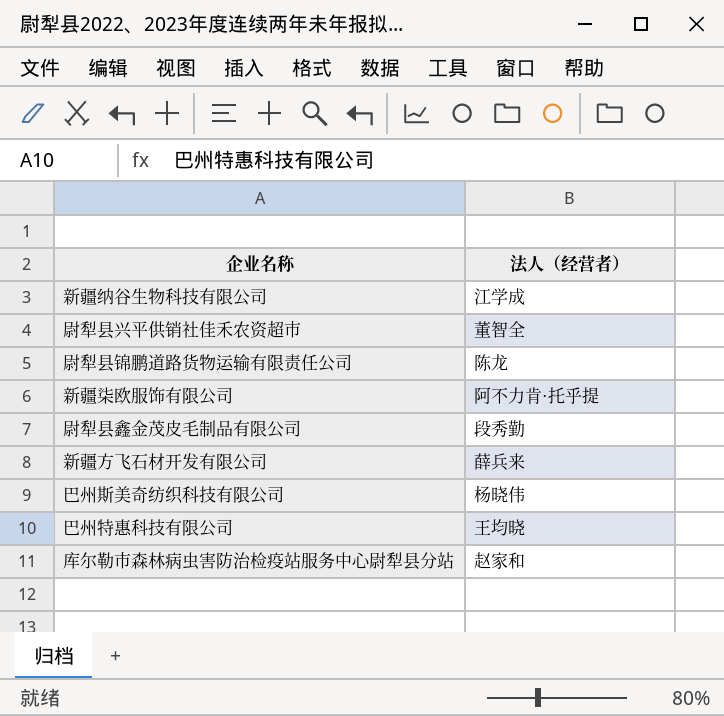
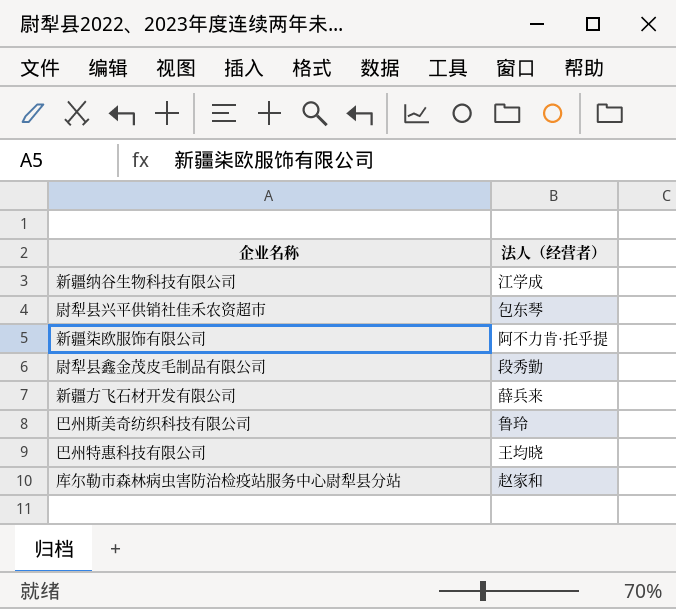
row 尉犁县锦鹏道路货物运输有限责任公司: 陈龙 -> none
尉犁县兴平供销社佳禾农资超市 | 法人（经营者）: 董智全 -> 包东琴
巴州斯美奇纺织科技有限公司 | 法人（经营者）: 杨晓伟 -> 鲁玲

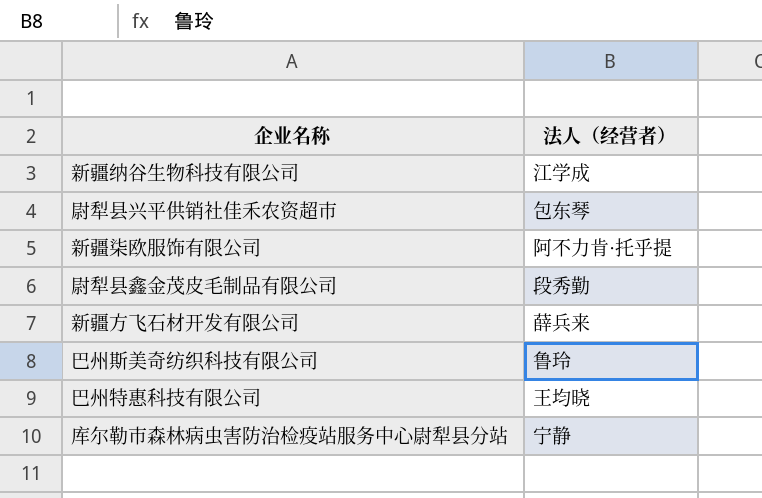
库尔勒市森林病虫害防治检疫站服务中心尉犁县分站 | 法人（经营者）: 赵家和 -> 宁静

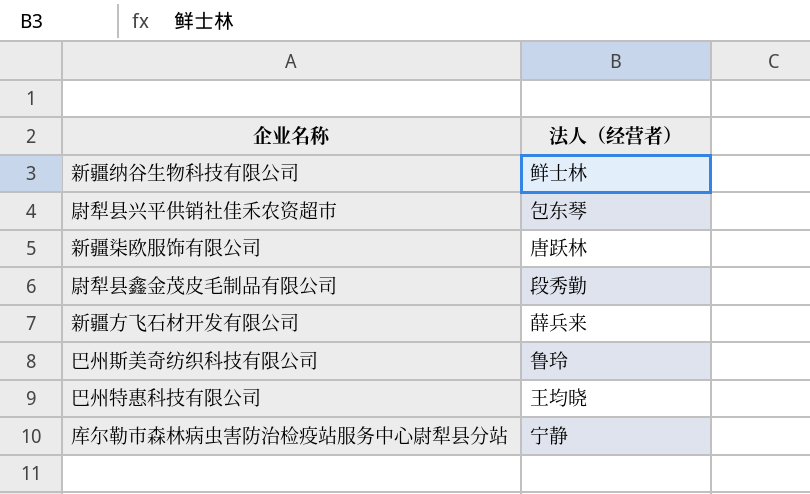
新疆纳谷生物科技有限公司 | 法人（经营者）: 江学成 -> 鲜士林
新疆柒欧服饰有限公司 | 法人（经营者）: 阿不力肯·托乎提 -> 唐跃林

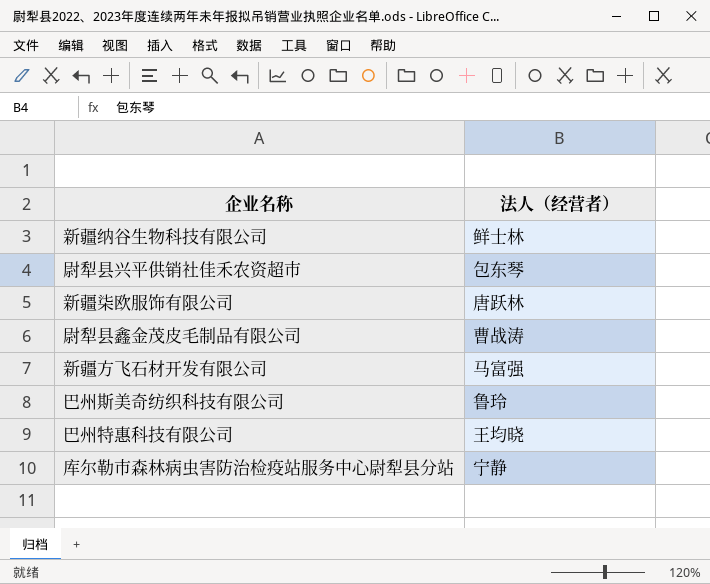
尉犁县鑫金茂皮毛制品有限公司 | 法人（经营者）: 段秀勤 -> 曹战涛
新疆方飞石材开发有限公司 | 法人（经营者）: 薛兵来 -> 马富强

